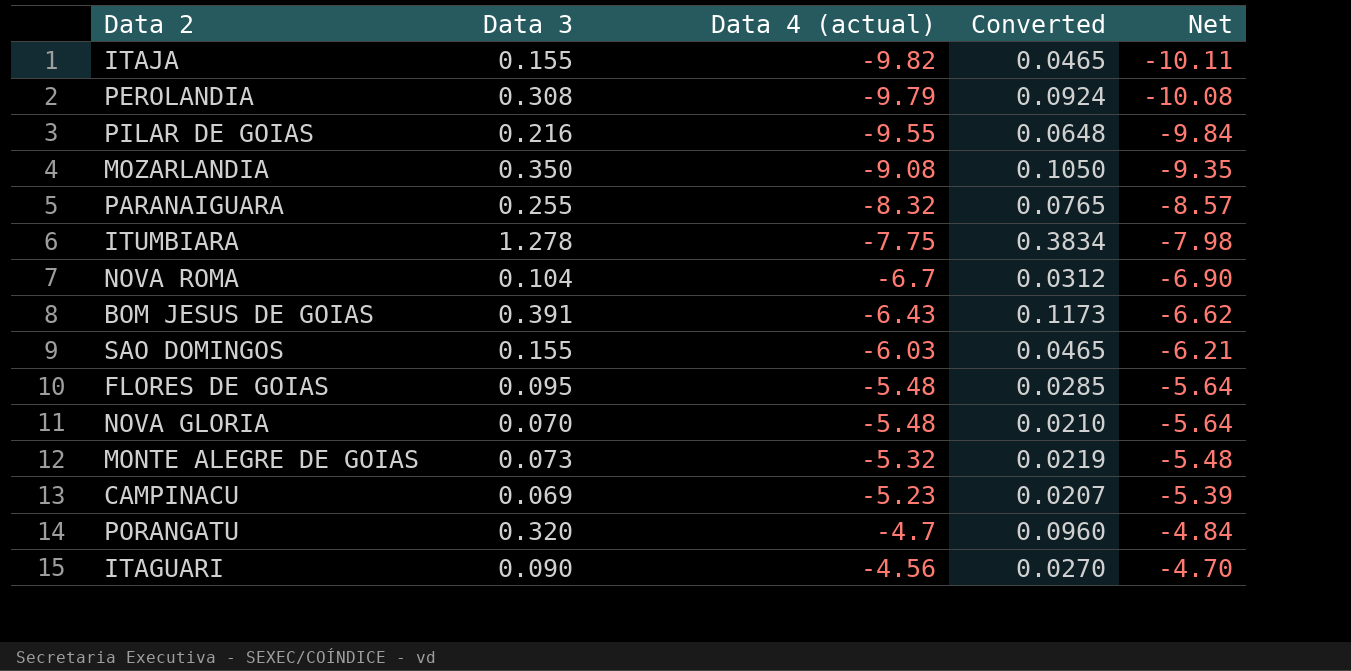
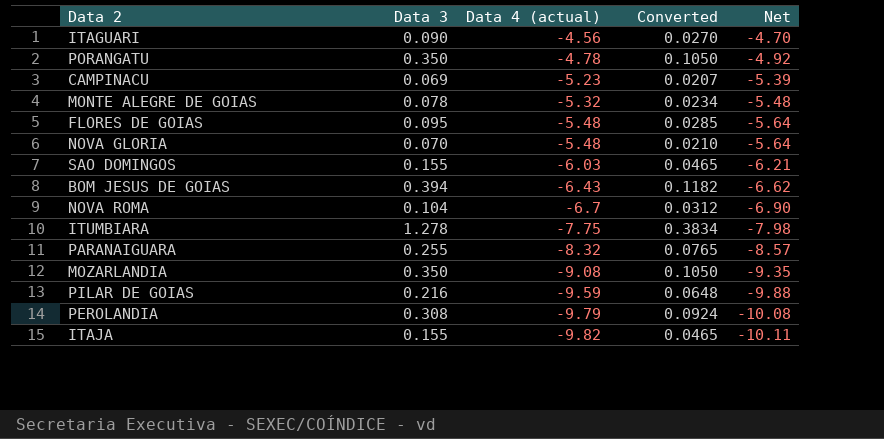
row order: Data 4 (actual) ascending -> Data 4 (actual) descending
PORANGATU | Data 3: 0.320 -> 0.350
PORANGATU | Data 4 (actual): -4.7 -> -4.78
PORANGATU | Converted: 0.0960 -> 0.1050
PORANGATU | Net: -4.84 -> -4.92
MONTE ALEGRE DE GOIAS | Data 3: 0.073 -> 0.078
MONTE ALEGRE DE GOIAS | Converted: 0.0219 -> 0.0234
BOM JESUS DE GOIAS | Data 3: 0.391 -> 0.394
BOM JESUS DE GOIAS | Converted: 0.1173 -> 0.1182
PILAR DE GOIAS | Data 4 (actual): -9.55 -> -9.59
PILAR DE GOIAS | Net: -9.84 -> -9.88

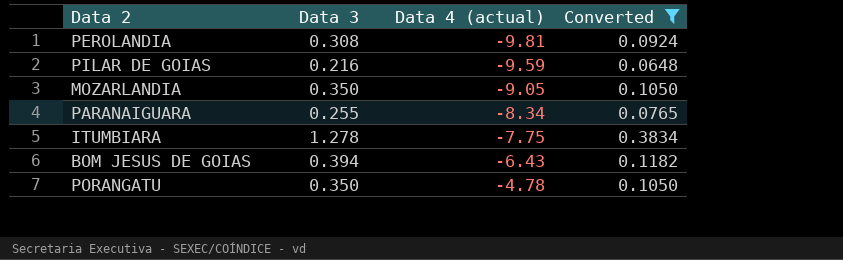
filter: none -> Converted >= 0.0648
row order: Data 4 (actual) descending -> Data 4 (actual) ascending
column Net | formula: [Data 4 (actual)] * 1.03 -> none
PEROLANDIA | Data 4 (actual): -9.79 -> -9.81
MOZARLANDIA | Data 4 (actual): -9.08 -> -9.05
PARANAIGUARA | Data 4 (actual): -8.32 -> -8.34

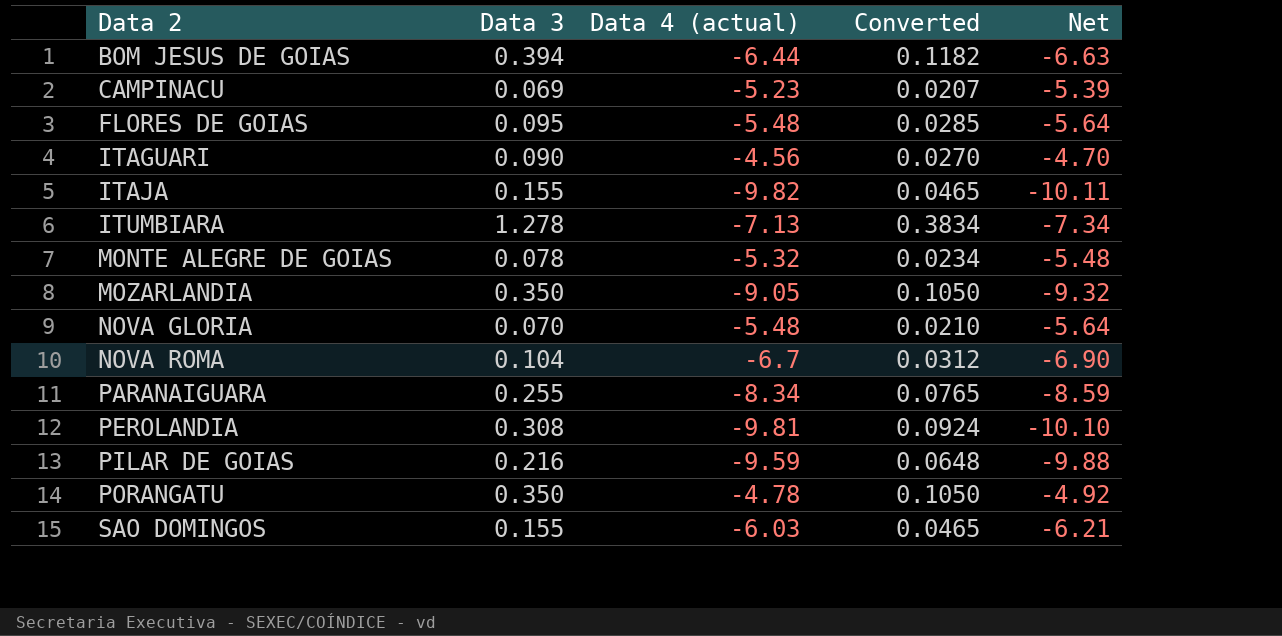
filter: Converted >= 0.0648 -> none
row order: Data 4 (actual) ascending -> Data 2 ascending
column Net | formula: none -> [Data 4 (actual)] * 1.03
BOM JESUS DE GOIAS | Data 4 (actual): -6.43 -> -6.44
ITUMBIARA | Data 4 (actual): -7.75 -> -7.13

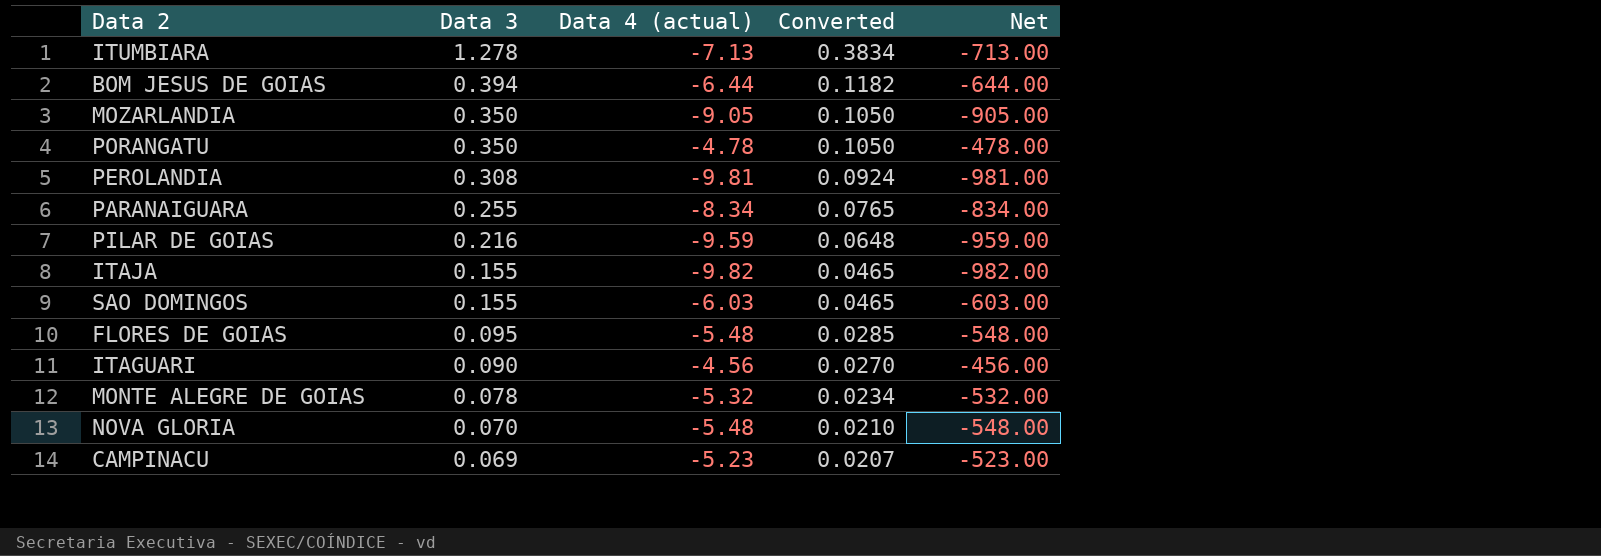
row order: Data 2 ascending -> Data 3 descending
column Net | formula: [Data 4 (actual)] * 1.03 -> [Data 4 (actual)] * 100
row NOVA ROMA: 0.104 | -6.7 | 0.0312 | -6.90 -> none

